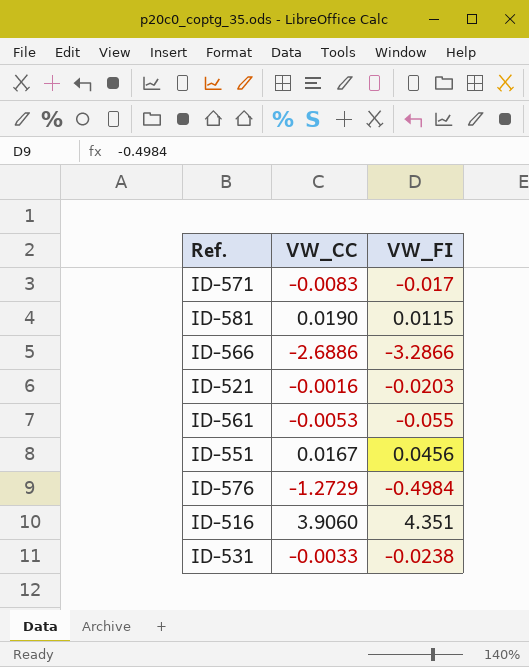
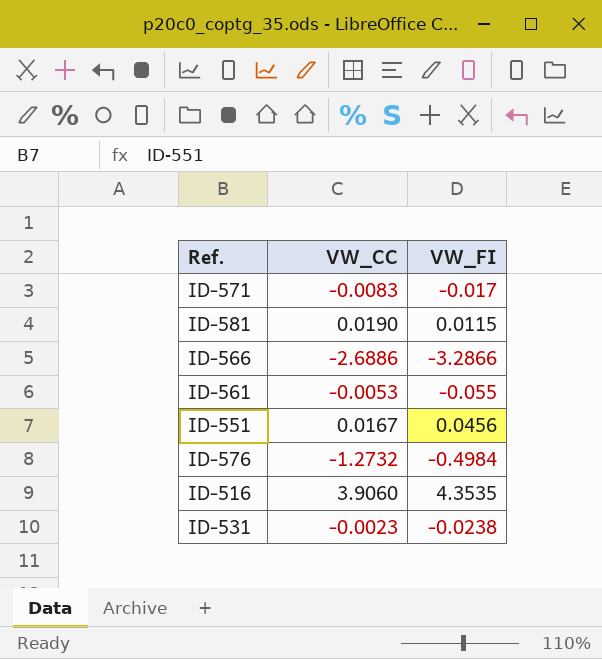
row ID-521: -0.0016 | -0.0203 -> none
ID-576 | VW_CC: -1.2729 -> -1.2732
ID-516 | VW_FI: 4.351 -> 4.3535
ID-531 | VW_CC: -0.0033 -> -0.0023

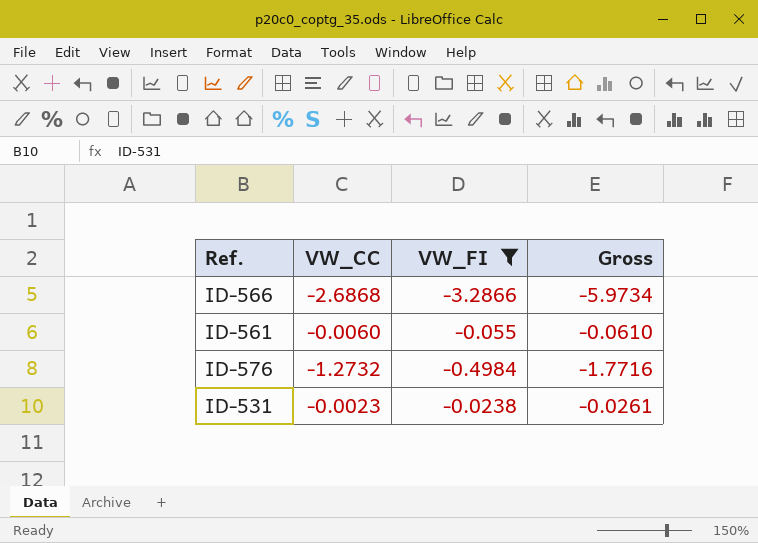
filter: none -> VW_FI <= -0.0238
column Gross | formula: none -> [VW_CC] + [VW_FI]
ID-566 | VW_CC: -2.6886 -> -2.6868
ID-561 | VW_CC: -0.0053 -> -0.0060

